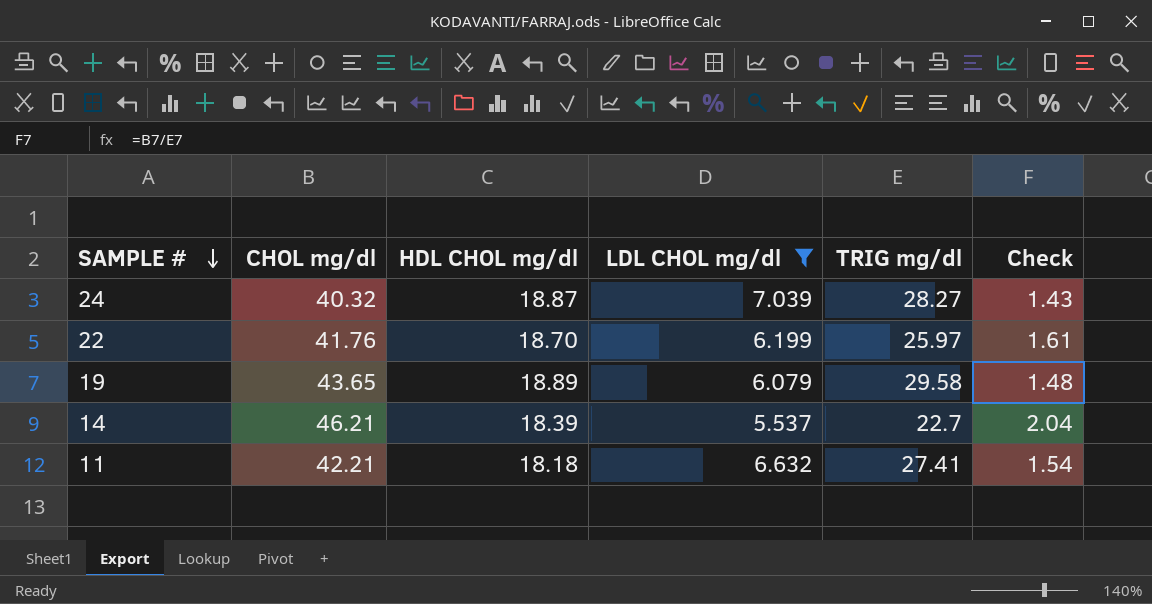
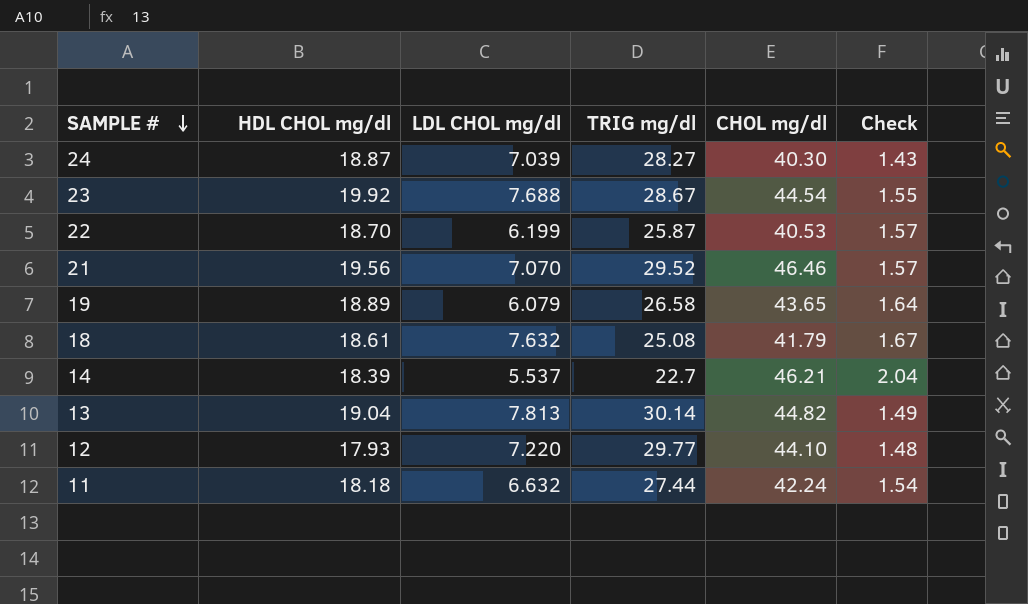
filter: LDL CHOL mg/dl <= 7.039 -> none
column CHOL mg/dl | position: 2 -> 5
24 | CHOL mg/dl: 40.32 -> 40.30
22 | TRIG mg/dl: 25.97 -> 25.87
22 | CHOL mg/dl: 41.76 -> 40.53
22 | Check: 1.61 -> 1.57
19 | TRIG mg/dl: 29.58 -> 26.58
19 | Check: 1.48 -> 1.64
11 | TRIG mg/dl: 27.41 -> 27.44
11 | CHOL mg/dl: 42.21 -> 42.24

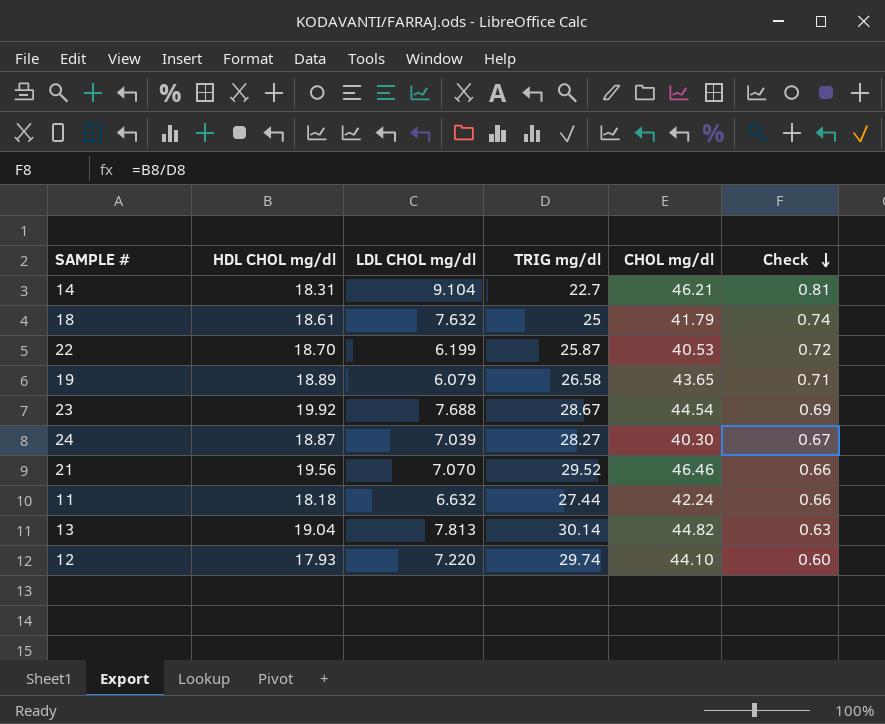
row order: SAMPLE # descending -> Check descending
column Check | formula: [CHOL mg/dl] / [TRIG mg/dl] -> [HDL CHOL mg/dl] / [TRIG mg/dl]
14 | HDL CHOL mg/dl: 18.39 -> 18.31
14 | LDL CHOL mg/dl: 5.537 -> 9.104
18 | TRIG mg/dl: 25.08 -> 25
12 | TRIG mg/dl: 29.77 -> 29.74

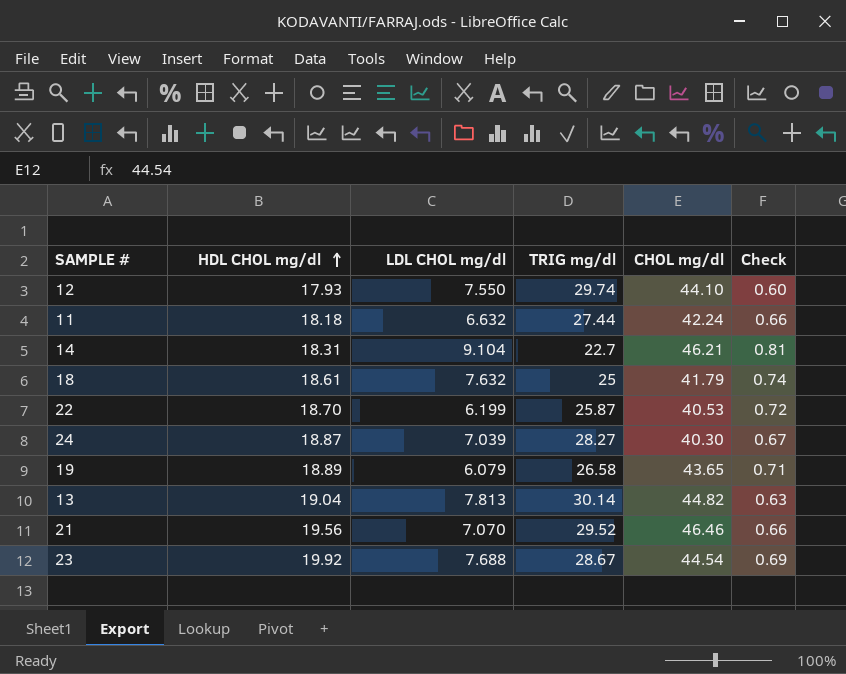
row order: Check descending -> HDL CHOL mg/dl ascending
12 | LDL CHOL mg/dl: 7.220 -> 7.550

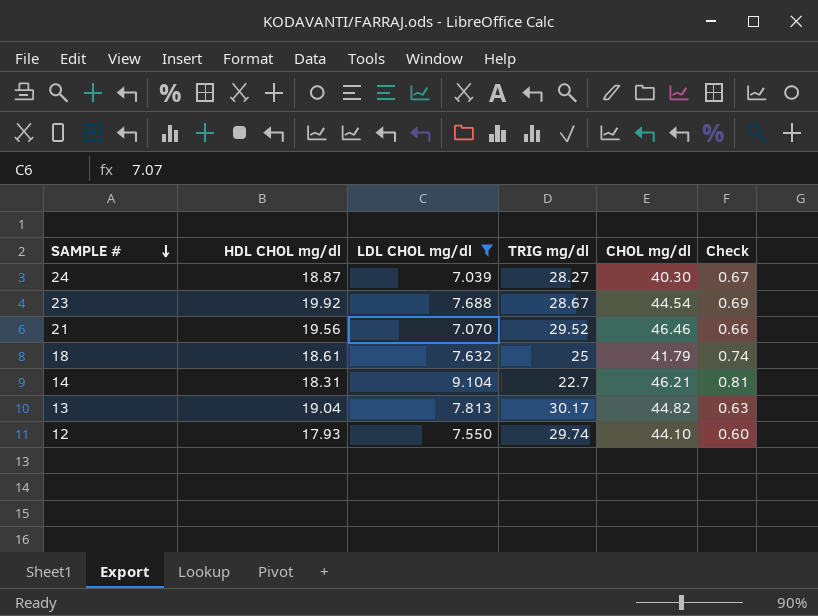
filter: none -> LDL CHOL mg/dl >= 7.039
row order: HDL CHOL mg/dl ascending -> SAMPLE # descending
13 | TRIG mg/dl: 30.14 -> 30.17

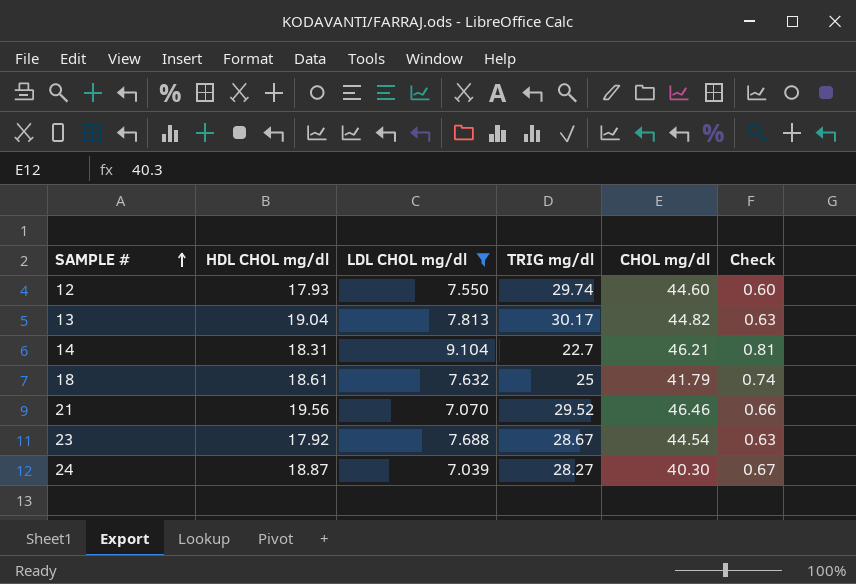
row order: SAMPLE # descending -> SAMPLE # ascending
12 | CHOL mg/dl: 44.10 -> 44.60
23 | HDL CHOL mg/dl: 19.92 -> 17.92
23 | Check: 0.69 -> 0.63

